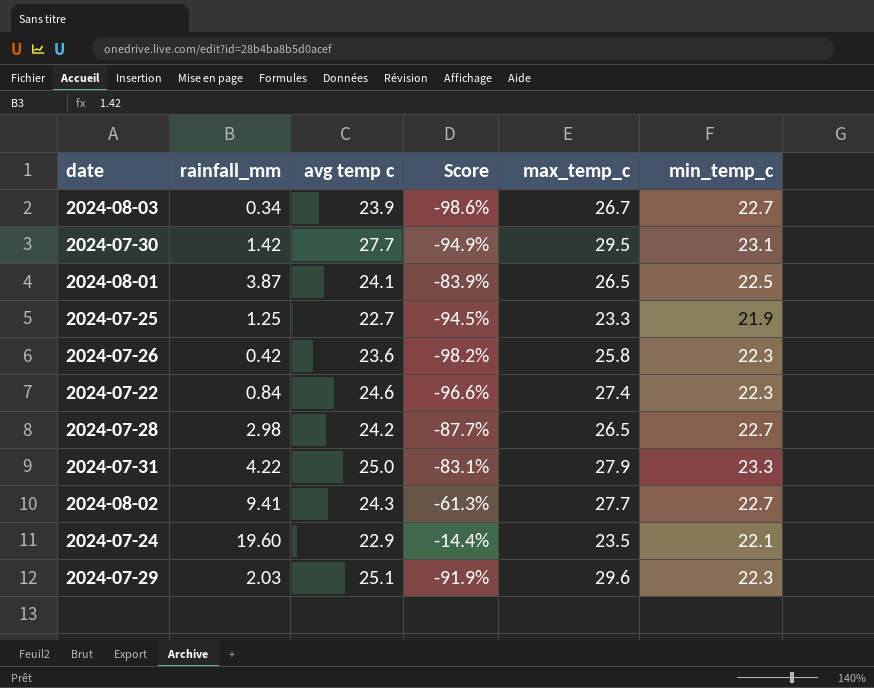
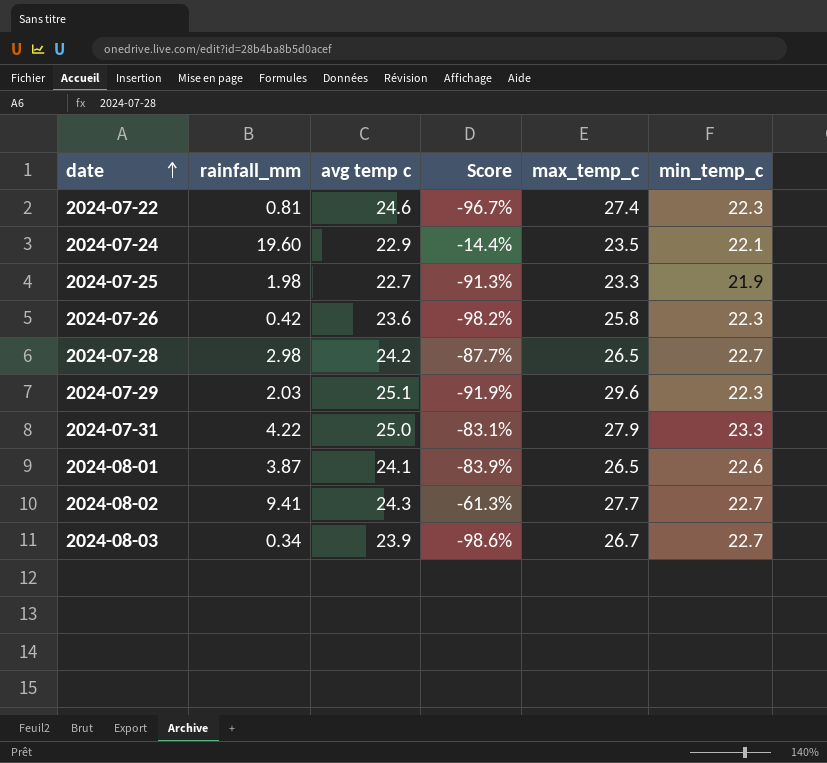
row order: none -> date ascending
row 2024-07-30: 1.42 | 27.7 | -94.9% | 29.5 | 23.1 -> none
2024-07-22 | rainfall_mm: 0.84 -> 0.81
2024-07-22 | Score: -96.6% -> -96.7%
2024-07-25 | rainfall_mm: 1.25 -> 1.98
2024-07-25 | Score: -94.5% -> -91.3%
2024-08-01 | min_temp_c: 22.5 -> 22.6

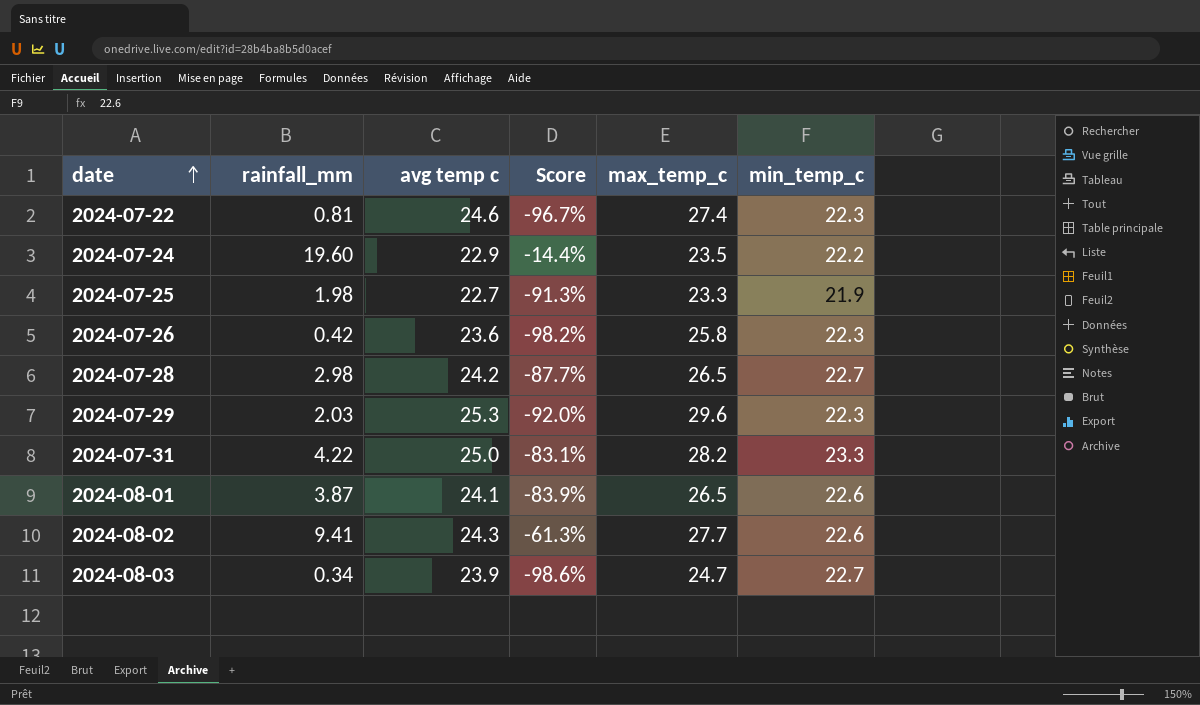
2024-07-24 | min_temp_c: 22.1 -> 22.2
2024-07-29 | avg temp c: 25.1 -> 25.3
2024-07-29 | Score: -91.9% -> -92.0%
2024-07-31 | max_temp_c: 27.9 -> 28.2
2024-08-02 | min_temp_c: 22.7 -> 22.6
2024-08-03 | max_temp_c: 26.7 -> 24.7

